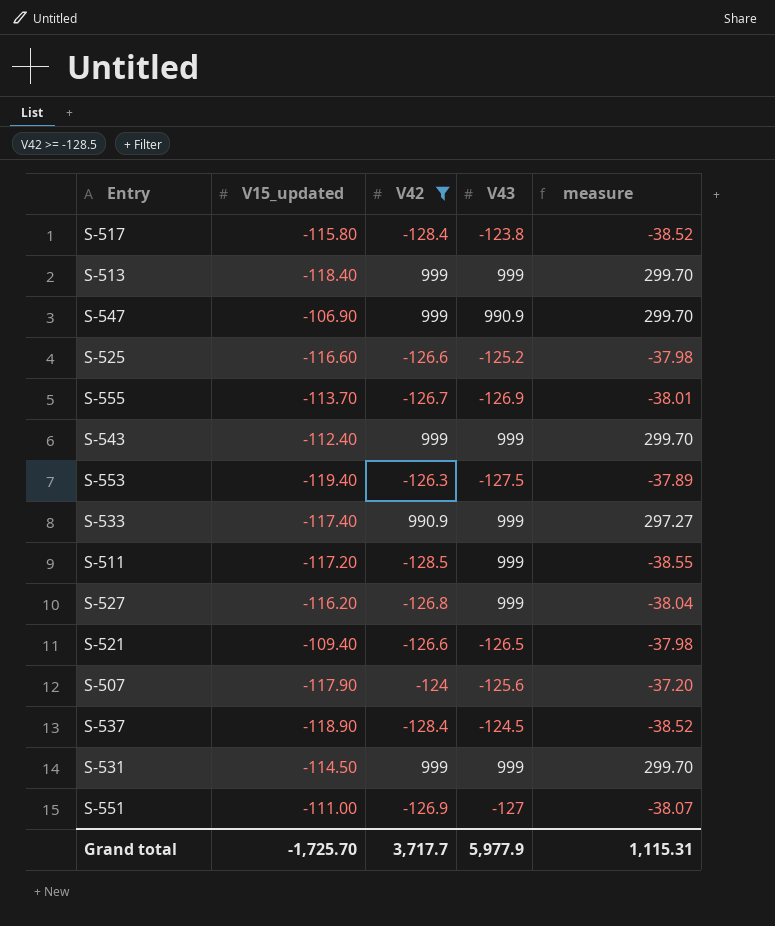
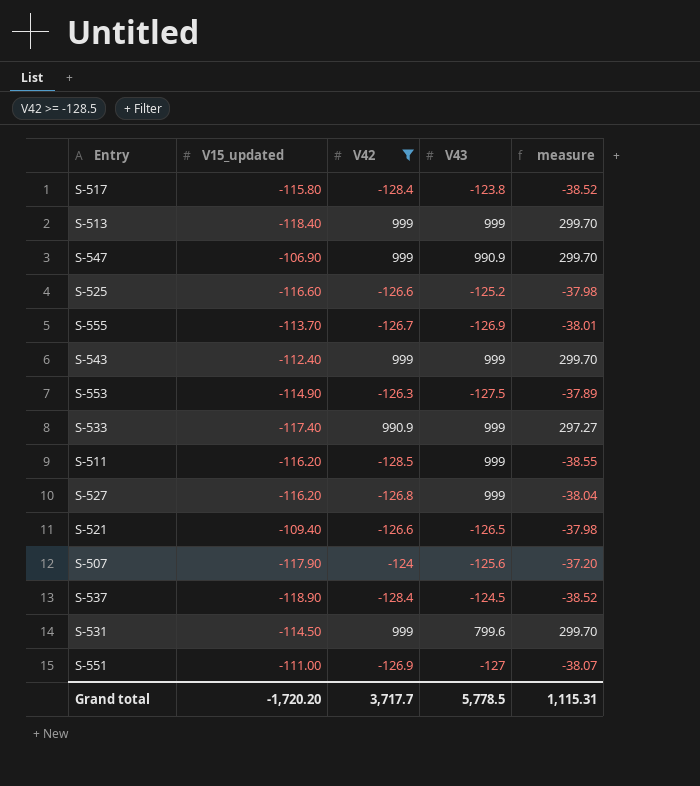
S-553 | V15_updated: -119.40 -> -114.90
S-511 | V15_updated: -117.20 -> -116.20
S-531 | V43: 999 -> 799.6
Grand total | V15_updated: -1,725.70 -> -1,720.20
Grand total | V43: 5,977.9 -> 5,778.5

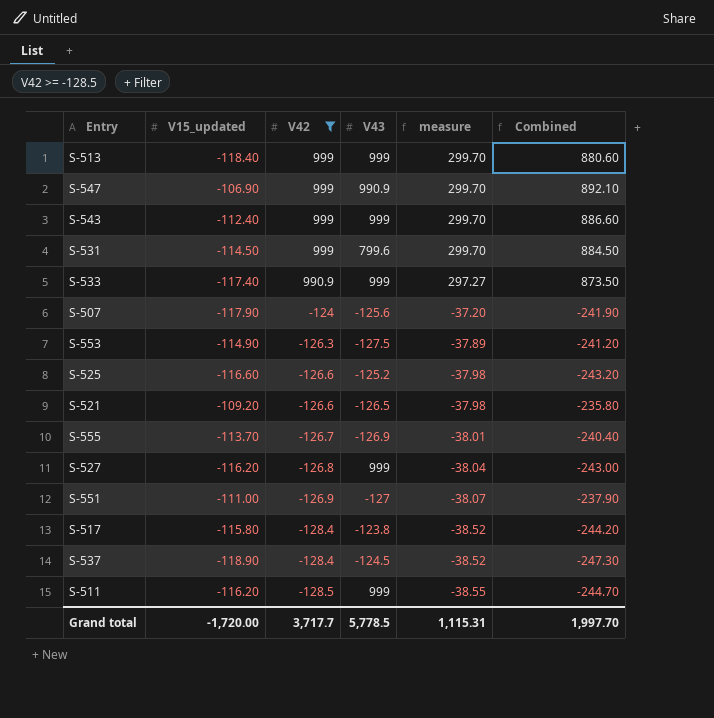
row order: none -> V42 descending
column Combined | formula: none -> [V15_updated] + [V42]
S-521 | V15_updated: -109.40 -> -109.20
Grand total | V15_updated: -1,720.20 -> -1,720.00

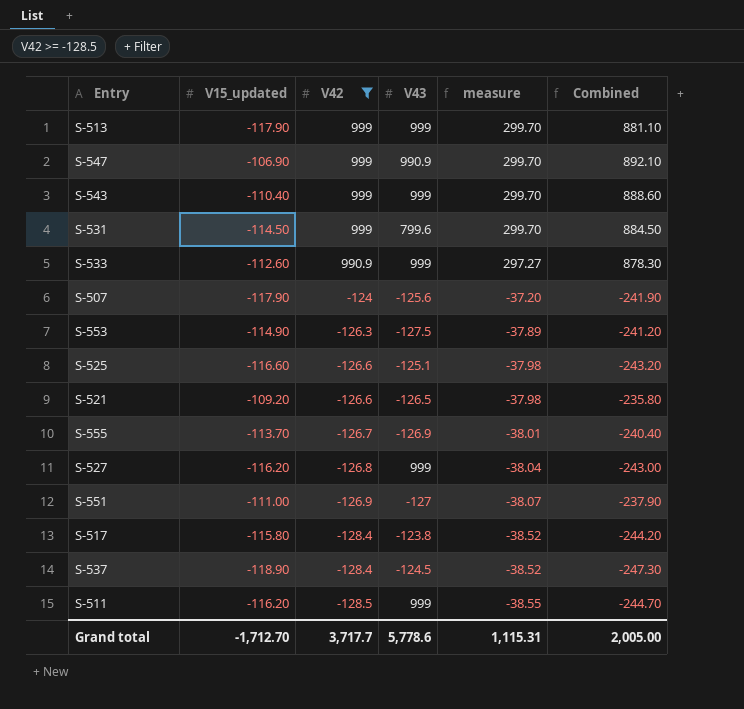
S-513 | V15_updated: -118.40 -> -117.90
S-513 | Combined: 880.60 -> 881.10
S-543 | V15_updated: -112.40 -> -110.40
S-543 | Combined: 886.60 -> 888.60
S-533 | V15_updated: -117.40 -> -112.60
S-533 | Combined: 873.50 -> 878.30
S-525 | V43: -125.2 -> -125.1
Grand total | V15_updated: -1,720.00 -> -1,712.70
Grand total | V43: 5,778.5 -> 5,778.6
Grand total | Combined: 1,997.70 -> 2,005.00

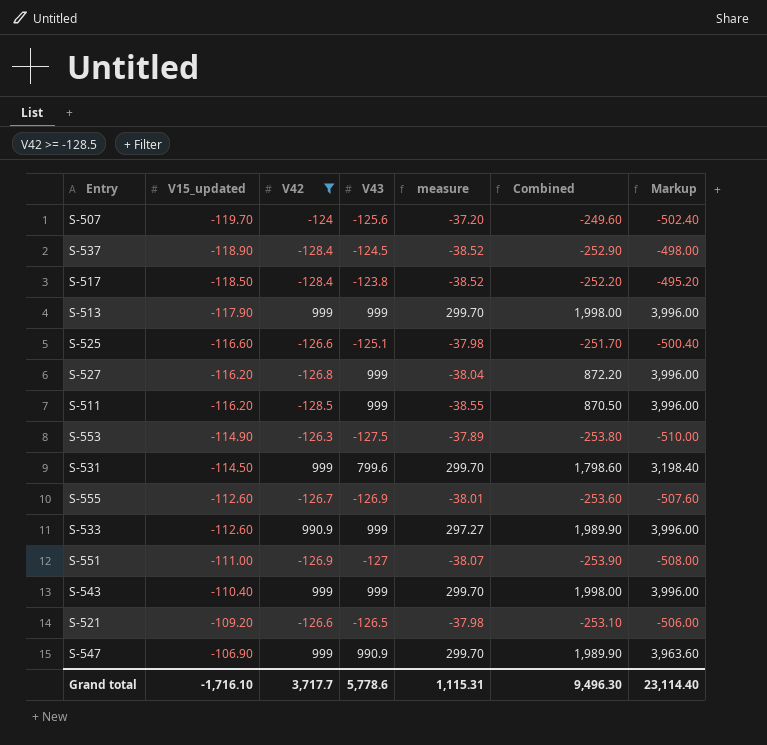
row order: V42 descending -> V15_updated ascending
column Combined | formula: [V15_updated] + [V42] -> [V42] + [V43]
column Markup | formula: none -> [V43] * 4
S-507 | V15_updated: -117.90 -> -119.70
S-517 | V15_updated: -115.80 -> -118.50
S-555 | V15_updated: -113.70 -> -112.60
Grand total | V15_updated: -1,712.70 -> -1,716.10
Grand total | Combined: 2,005.00 -> 9,496.30

